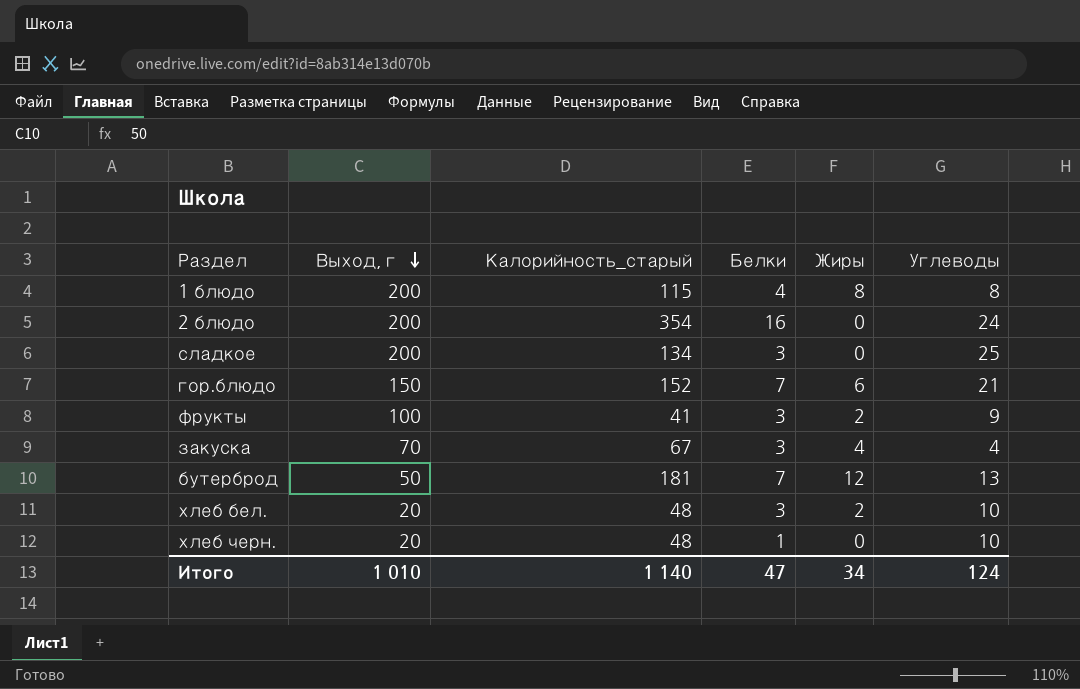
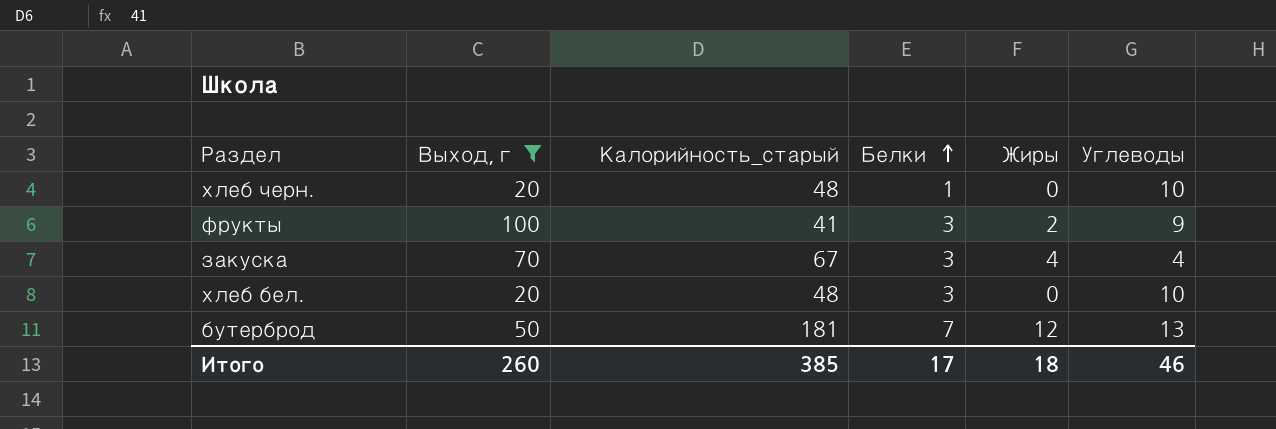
filter: none -> Выход, г <= 100
row order: Выход, г descending -> Белки ascending
хлеб бел. | Жиры: 2 -> 0
Итого | Выход, г: 1 010 -> 260
Итого | Калорийность_старый: 1 140 -> 385
Итого | Белки: 47 -> 17
Итого | Жиры: 34 -> 18
Итого | Углеводы: 124 -> 46

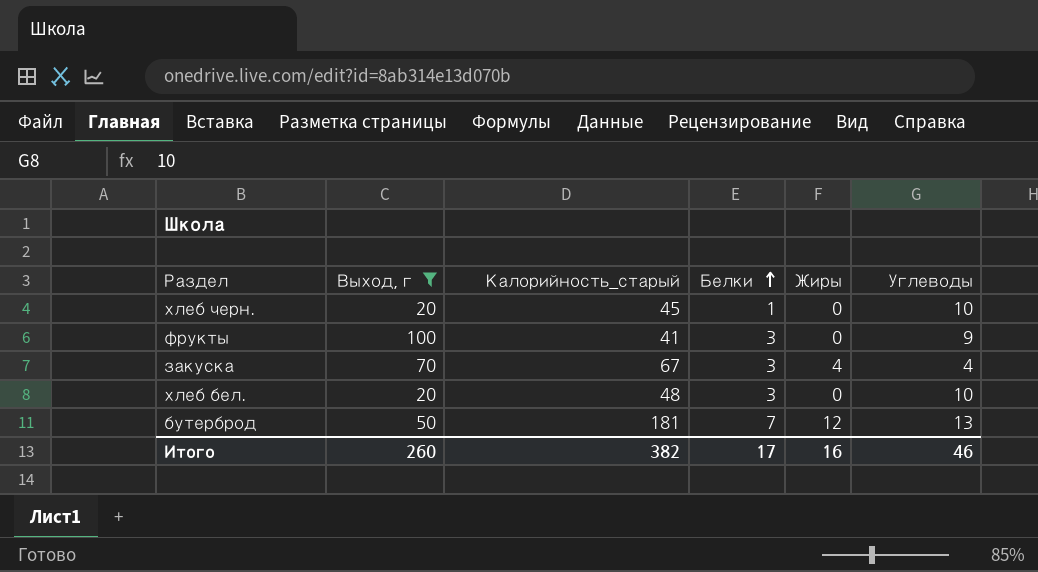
хлеб черн. | Калорийность_старый: 48 -> 45
фрукты | Жиры: 2 -> 0
Итого | Калорийность_старый: 385 -> 382
Итого | Жиры: 18 -> 16

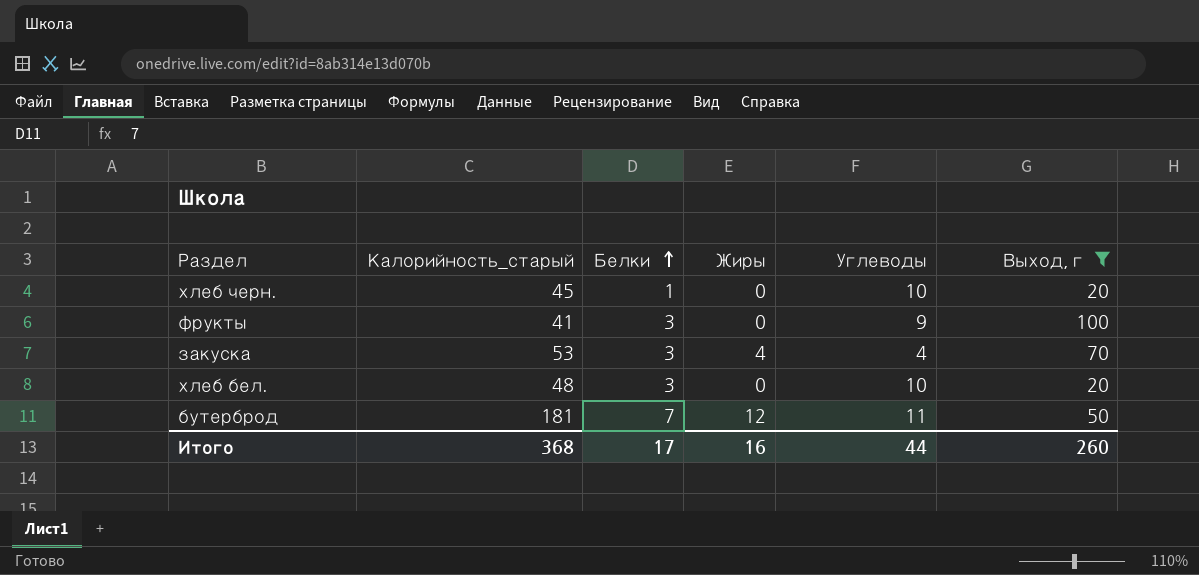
column Выход, г | position: 2 -> 6
закуска | Калорийность_старый: 67 -> 53
бутерброд | Углеводы: 13 -> 11
Итого | Калорийность_старый: 382 -> 368
Итого | Углеводы: 46 -> 44

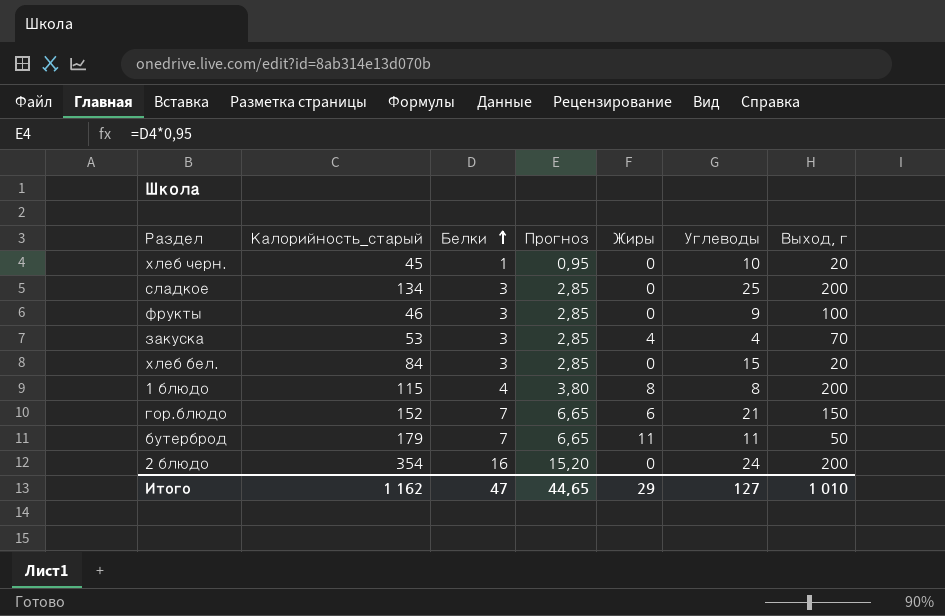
filter: Выход, г <= 100 -> none
column Прогноз | formula: none -> [Белки] * 0,95
фрукты | Калорийность_старый: 41 -> 46
хлеб бел. | Калорийность_старый: 48 -> 84
хлеб бел. | Углеводы: 10 -> 15
бутерброд | Калорийность_старый: 181 -> 179
бутерброд | Жиры: 12 -> 11
Итого | Калорийность_старый: 368 -> 1 162
Итого | Белки: 17 -> 47
Итого | Жиры: 16 -> 29
Итого | Углеводы: 44 -> 127
Итого | Выход, г: 260 -> 1 010

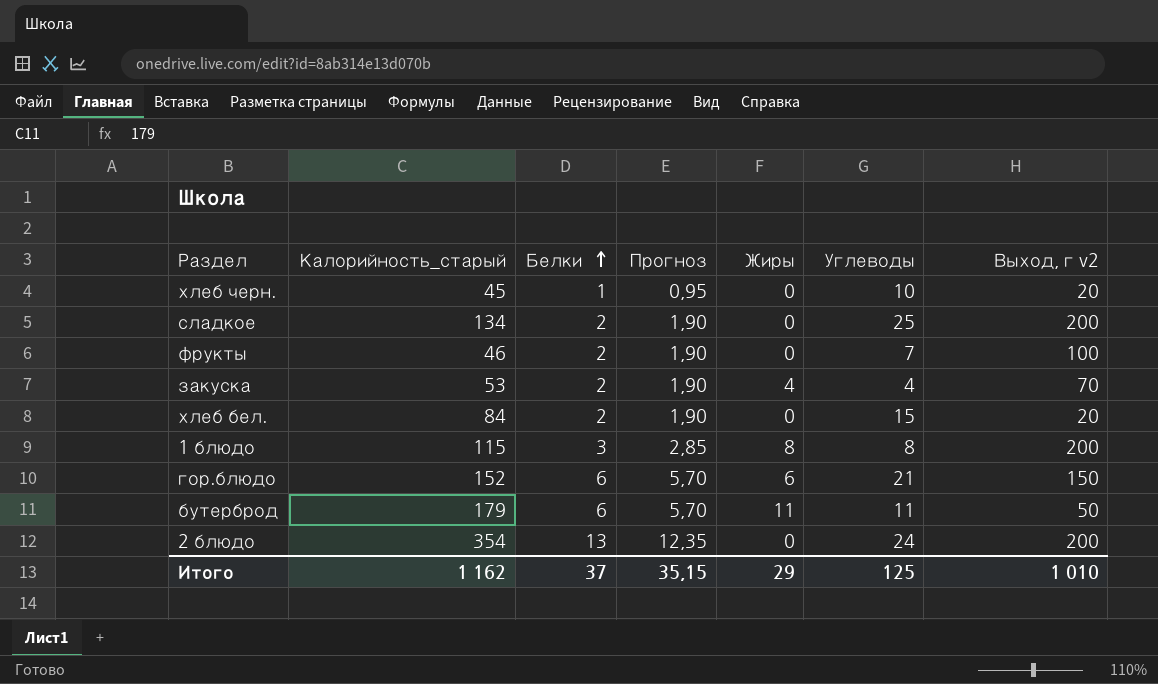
column name: Выход, г -> Выход, г v2
сладкое | Белки: 3 -> 2
сладкое | Прогноз: 2,85 -> 1,90
фрукты | Белки: 3 -> 2
фрукты | Прогноз: 2,85 -> 1,90
фрукты | Углеводы: 9 -> 7
закуска | Белки: 3 -> 2
закуска | Прогноз: 2,85 -> 1,90
хлеб бел. | Белки: 3 -> 2
хлеб бел. | Прогноз: 2,85 -> 1,90
1 блюдо | Белки: 4 -> 3
1 блюдо | Прогноз: 3,80 -> 2,85
гор.блюдо | Белки: 7 -> 6
гор.блюдо | Прогноз: 6,65 -> 5,70
бутерброд | Белки: 7 -> 6
бутерброд | Прогноз: 6,65 -> 5,70
2 блюдо | Белки: 16 -> 13
2 блюдо | Прогноз: 15,20 -> 12,35
Итого | Белки: 47 -> 37
Итого | Прогноз: 44,65 -> 35,15
Итого | Углеводы: 127 -> 125

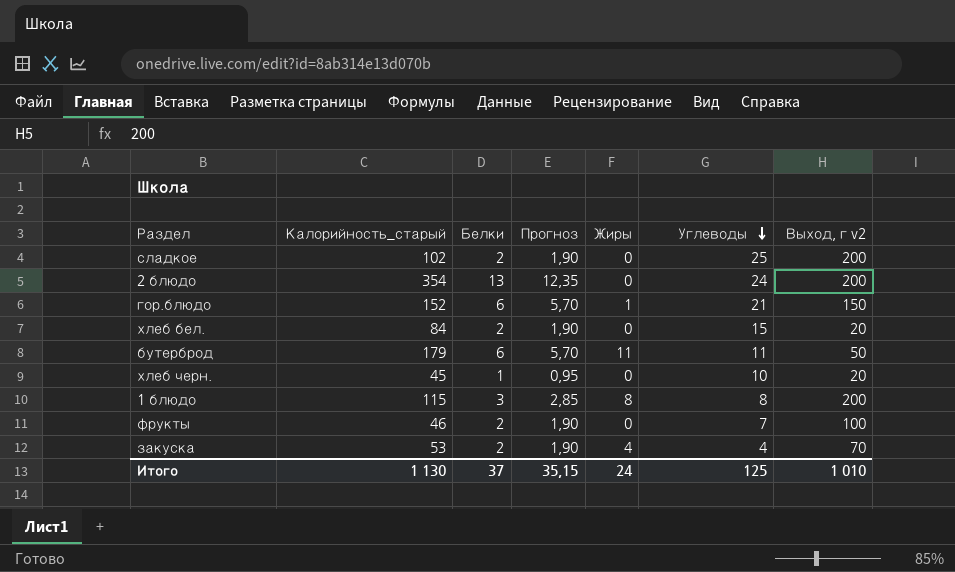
row order: Белки ascending -> Углеводы descending
сладкое | Калорийность_старый: 134 -> 102
гор.блюдо | Жиры: 6 -> 1
Итого | Калорийность_старый: 1 162 -> 1 130
Итого | Жиры: 29 -> 24

